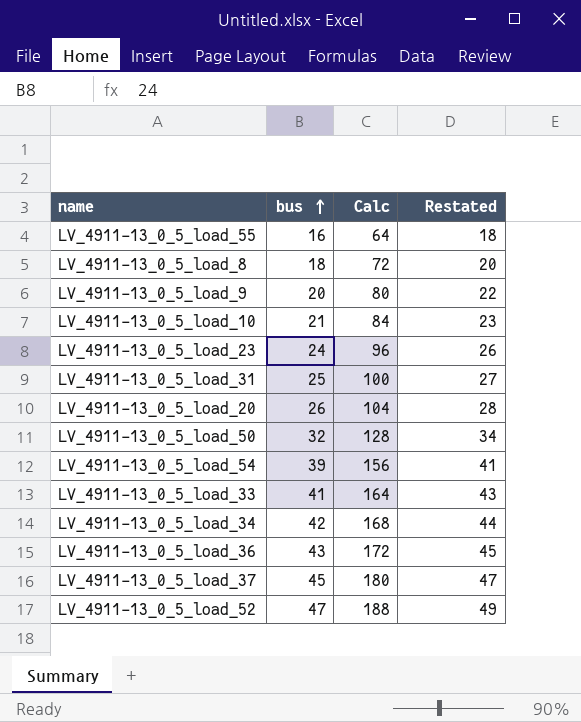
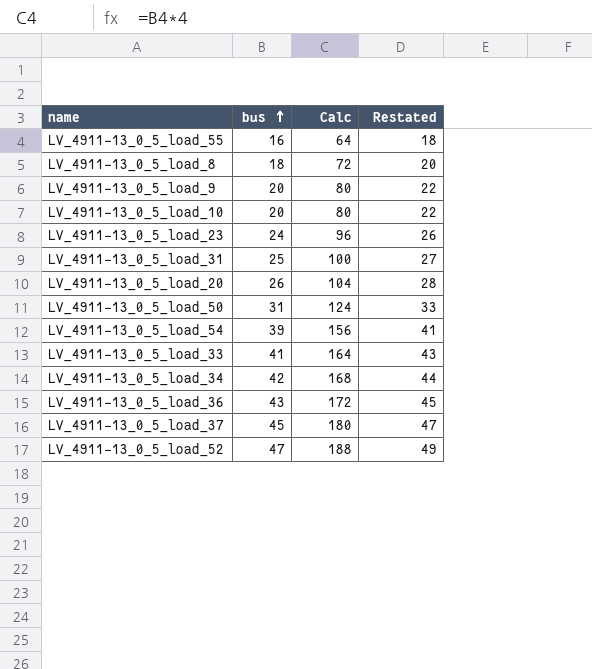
LV_4911-13_0_5_load_10 | bus: 21 -> 20
LV_4911-13_0_5_load_10 | Calc: 84 -> 80
LV_4911-13_0_5_load_10 | Restated: 23 -> 22
LV_4911-13_0_5_load_50 | bus: 32 -> 31
LV_4911-13_0_5_load_50 | Calc: 128 -> 124
LV_4911-13_0_5_load_50 | Restated: 34 -> 33

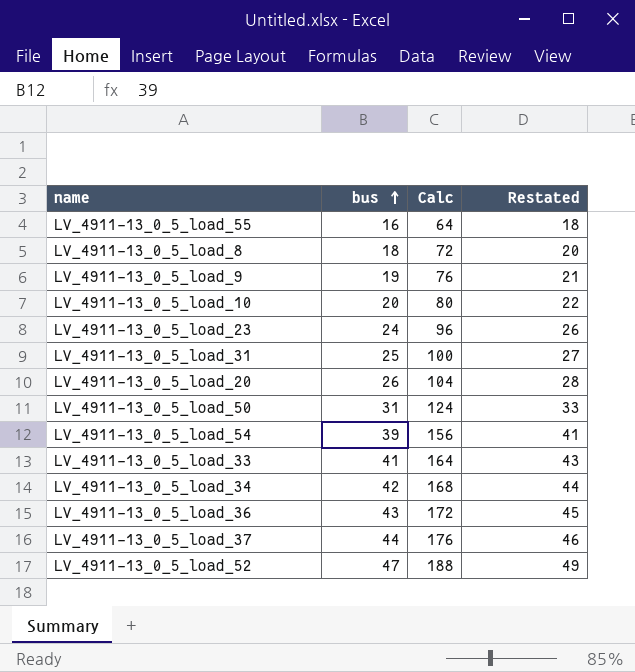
LV_4911-13_0_5_load_9 | bus: 20 -> 19
LV_4911-13_0_5_load_9 | Calc: 80 -> 76
LV_4911-13_0_5_load_9 | Restated: 22 -> 21
LV_4911-13_0_5_load_37 | bus: 45 -> 44
LV_4911-13_0_5_load_37 | Calc: 180 -> 176
LV_4911-13_0_5_load_37 | Restated: 47 -> 46

